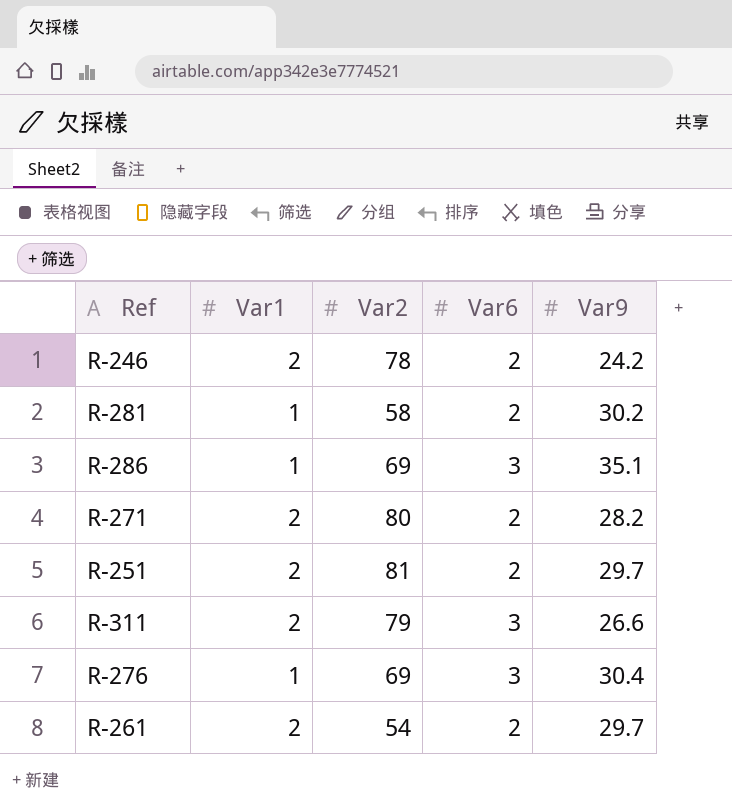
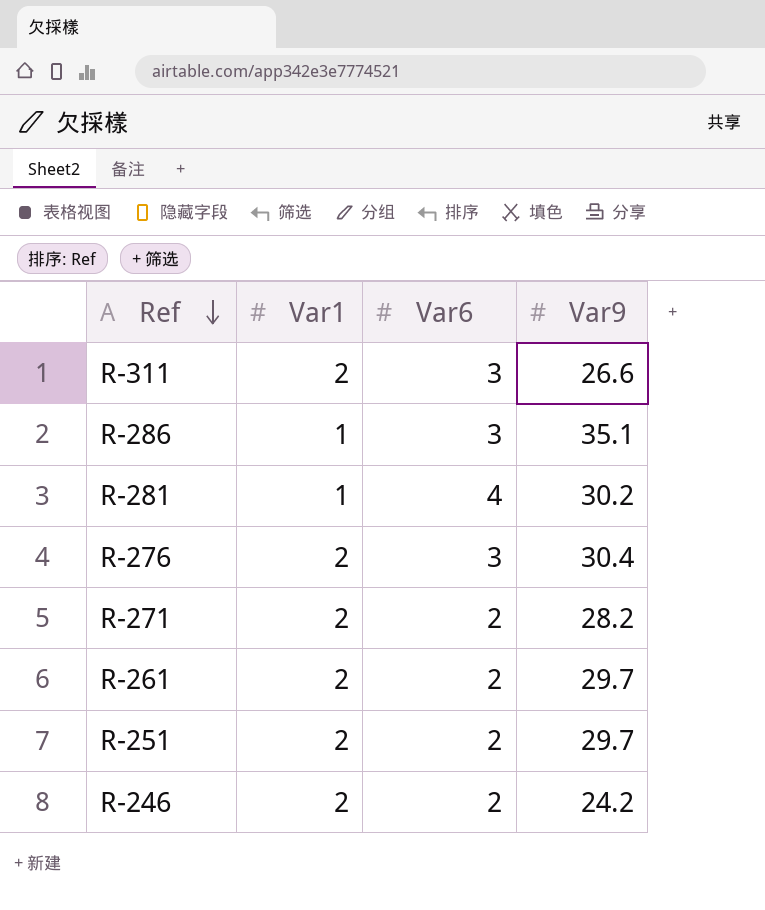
row order: none -> Ref descending
column Var2 | position: 3 -> none
R-281 | Var6: 2 -> 4
R-276 | Var1: 1 -> 2

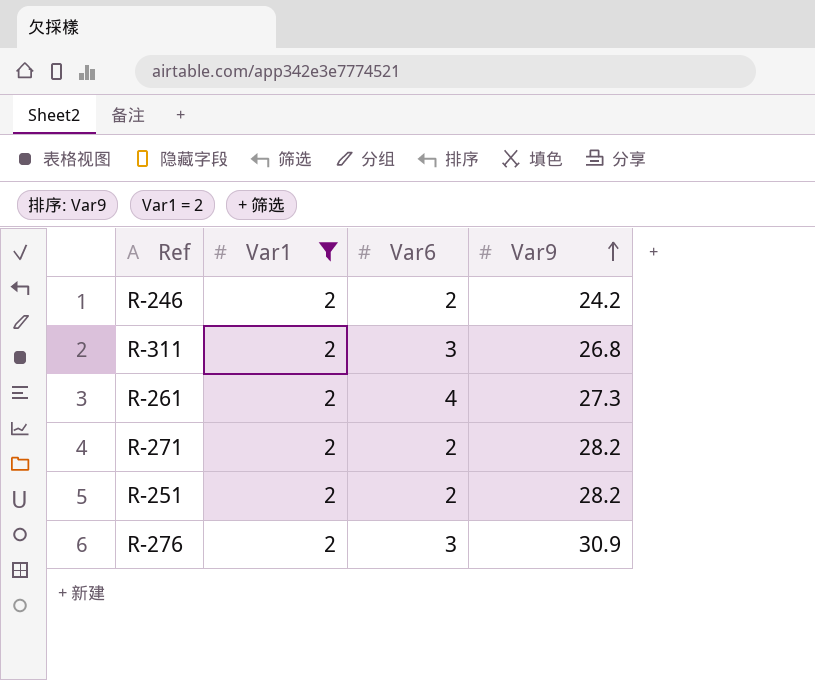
filter: none -> Var1 = 2
row order: Ref descending -> Var9 ascending
R-311 | Var9: 26.6 -> 26.8
R-261 | Var6: 2 -> 4
R-261 | Var9: 29.7 -> 27.3
R-251 | Var9: 29.7 -> 28.2
R-276 | Var9: 30.4 -> 30.9

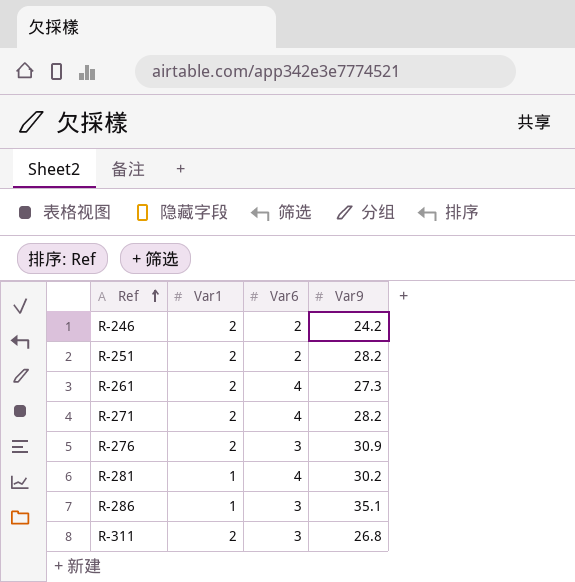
filter: Var1 = 2 -> none
row order: Var9 ascending -> Ref ascending
R-271 | Var6: 2 -> 4

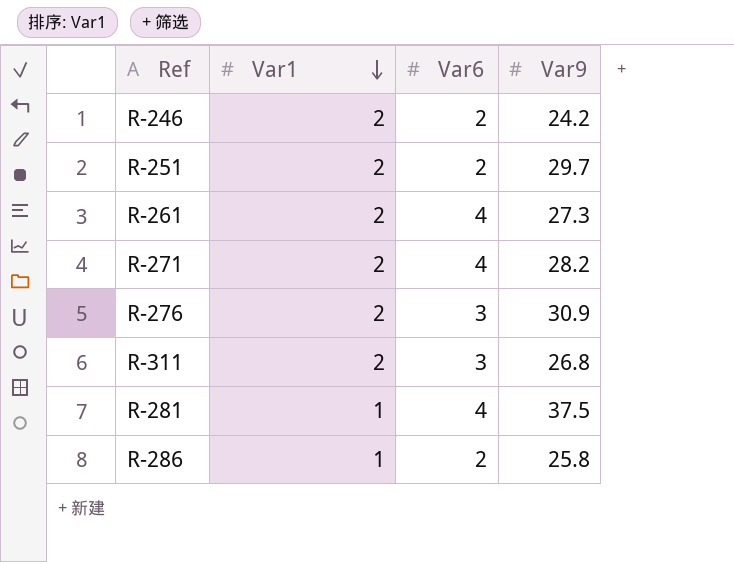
row order: Ref ascending -> Var1 descending
R-251 | Var9: 28.2 -> 29.7
R-281 | Var9: 30.2 -> 37.5
R-286 | Var6: 3 -> 2
R-286 | Var9: 35.1 -> 25.8

